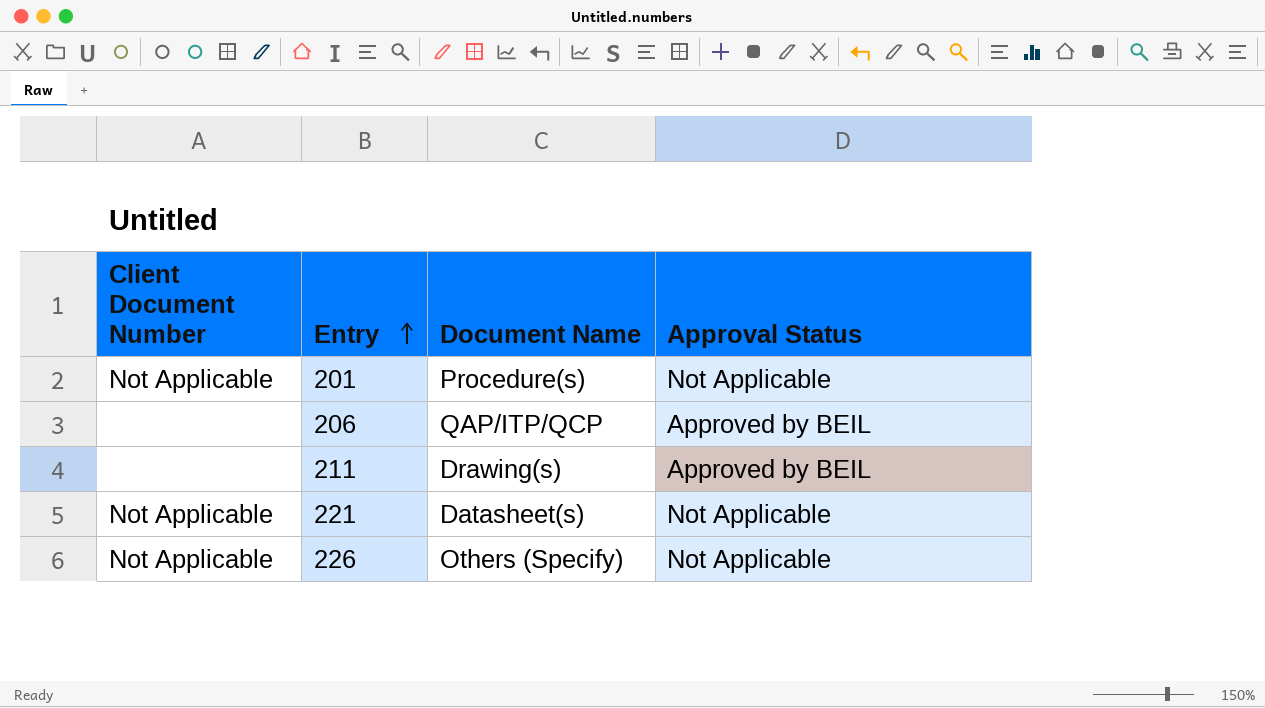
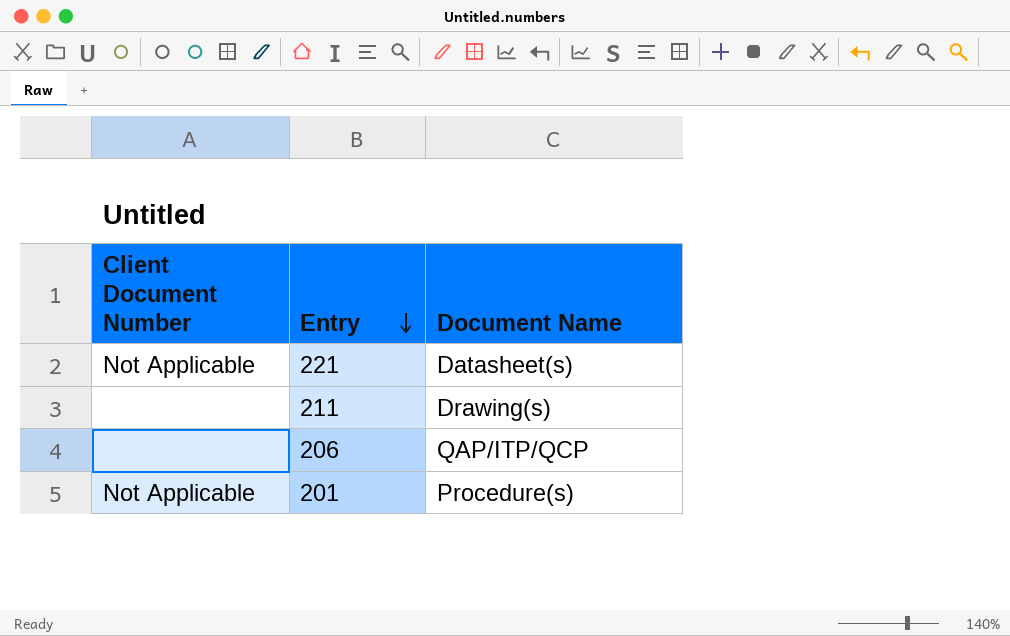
row order: Entry ascending -> Entry descending
column Approval Status | position: 4 -> none
row 226: Not Applicable | Others (Specify) | Not Applicable -> none

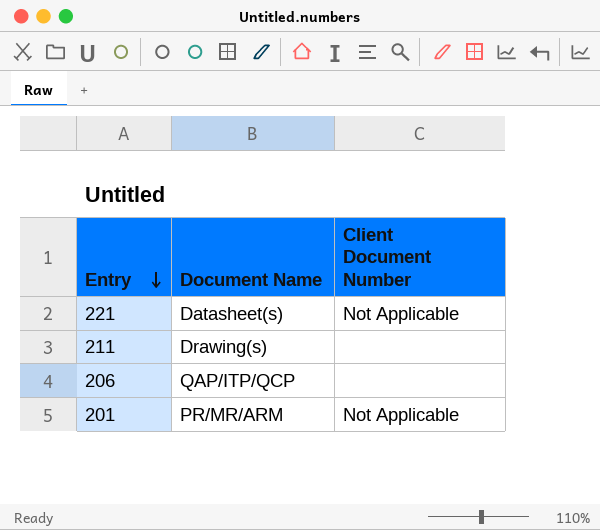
column Client Document Number | position: 1 -> 3
201 | Document Name: Procedure(s) -> PR/MR/ARM

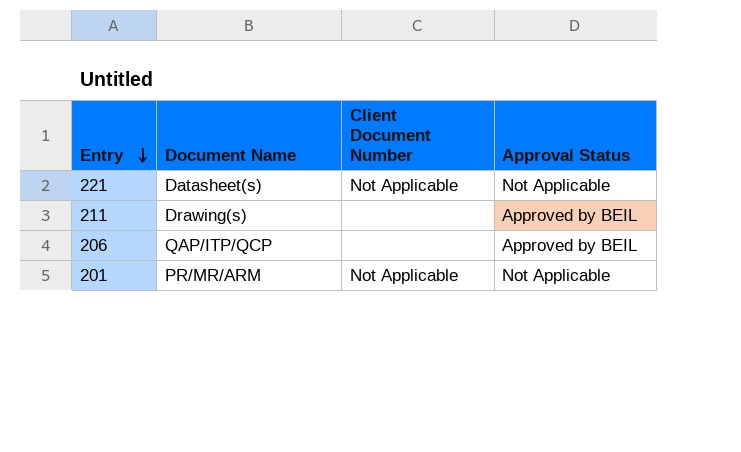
column Approval Status | position: none -> 4

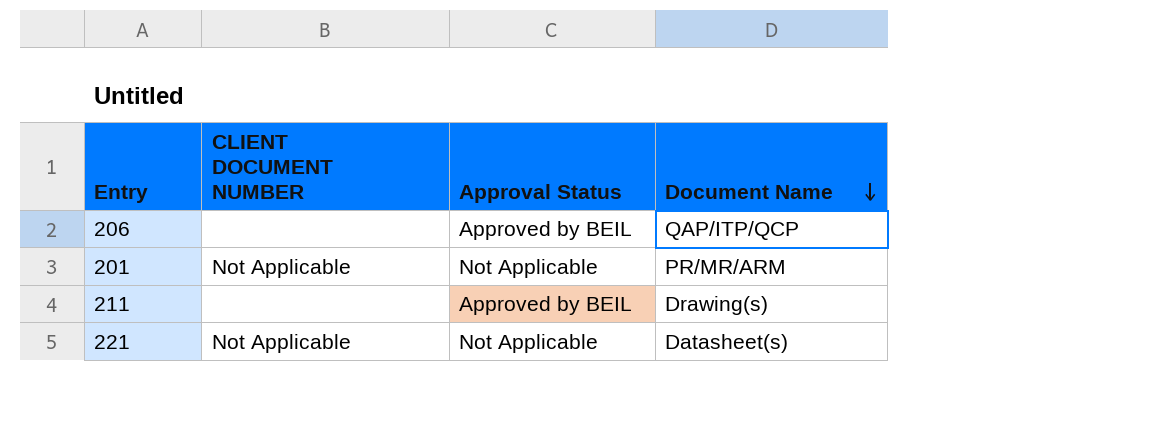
row order: Entry descending -> Document Name descending
column name: Client Document Number -> CLIENT DOCUMENT NUMBER
column Document Name | position: 2 -> 4

